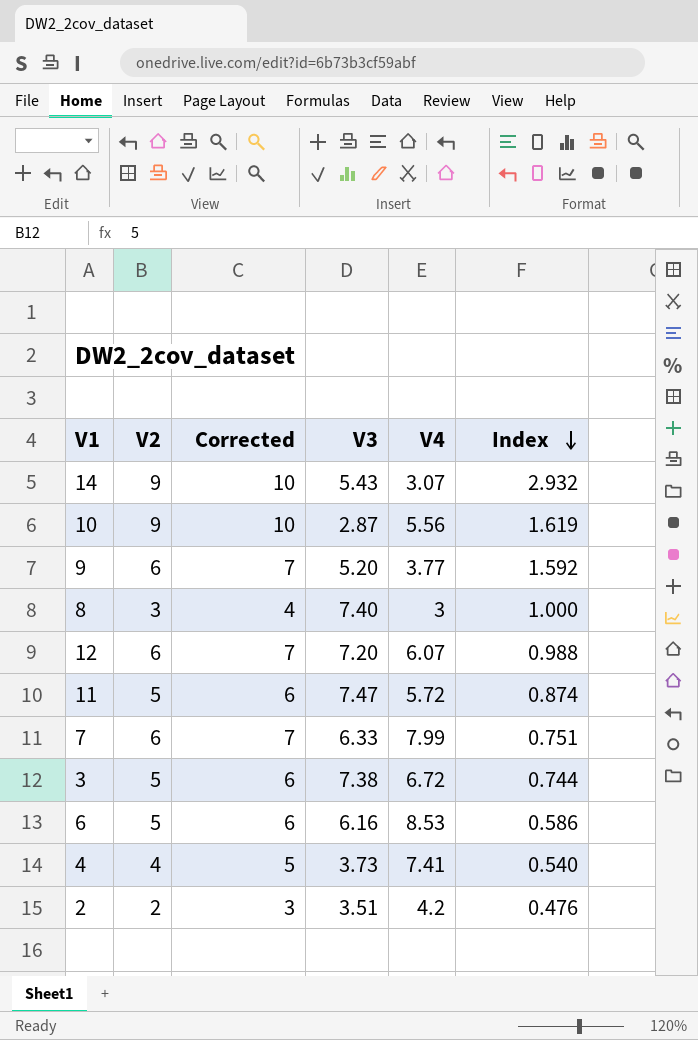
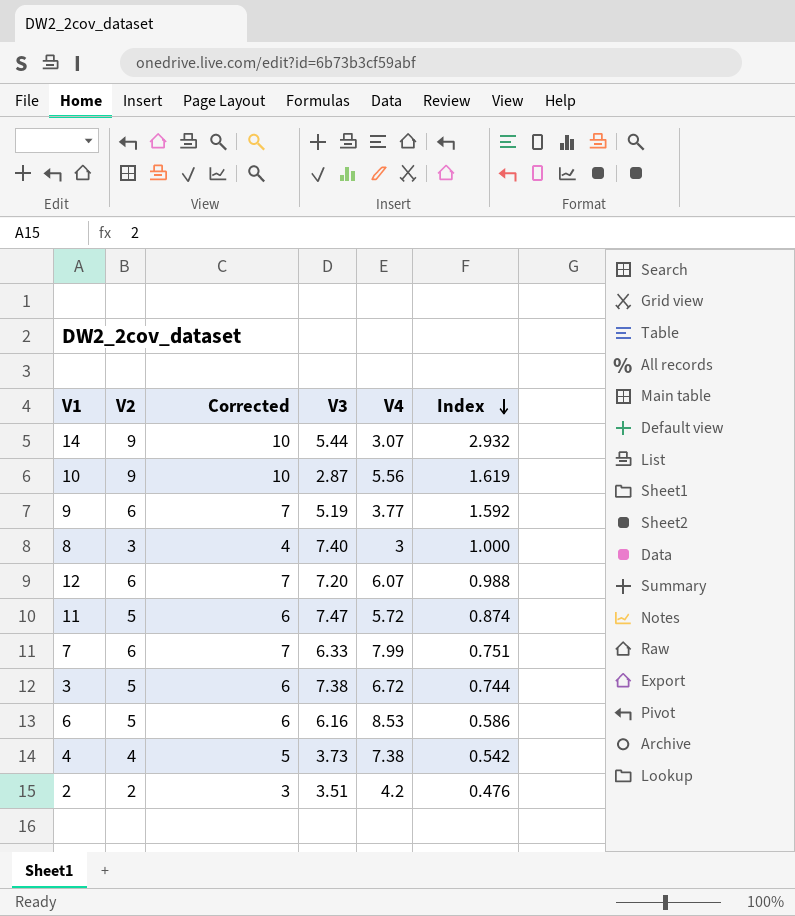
14 | V3: 5.43 -> 5.44
9 | V3: 5.20 -> 5.19
4 | V4: 7.41 -> 7.38
4 | Index: 0.540 -> 0.542

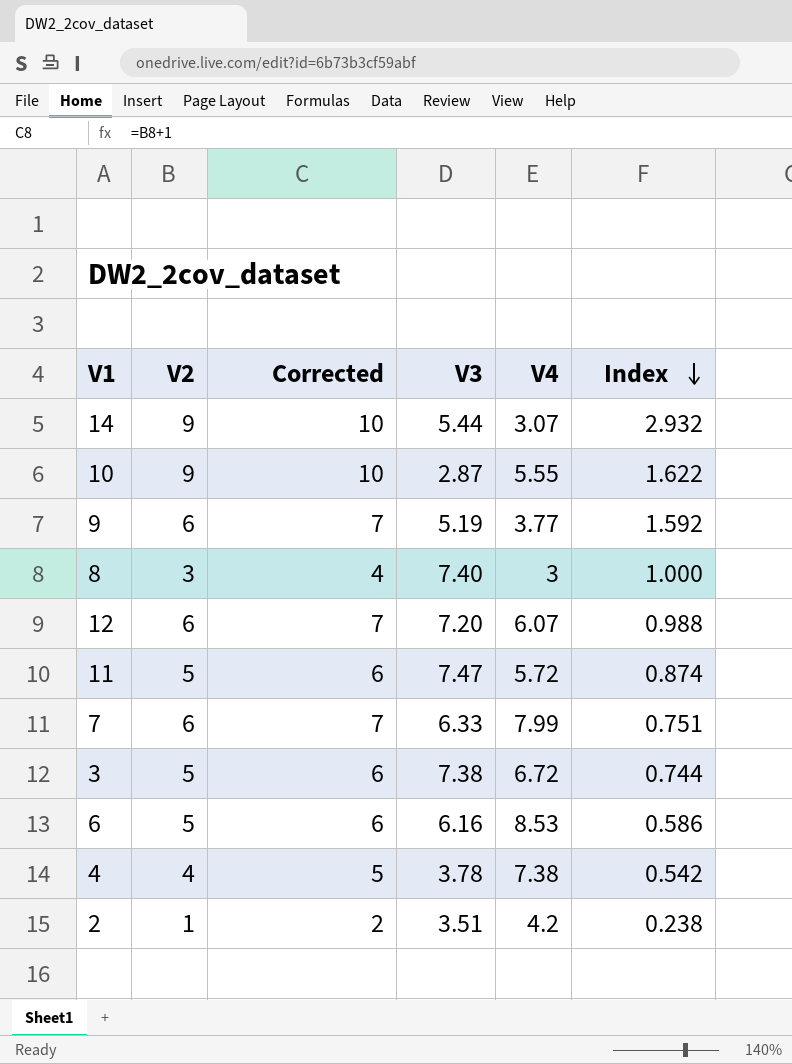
10 | V4: 5.56 -> 5.55
10 | Index: 1.619 -> 1.622
4 | V3: 3.73 -> 3.78
2 | V2: 2 -> 1
2 | Corrected: 3 -> 2
2 | Index: 0.476 -> 0.238

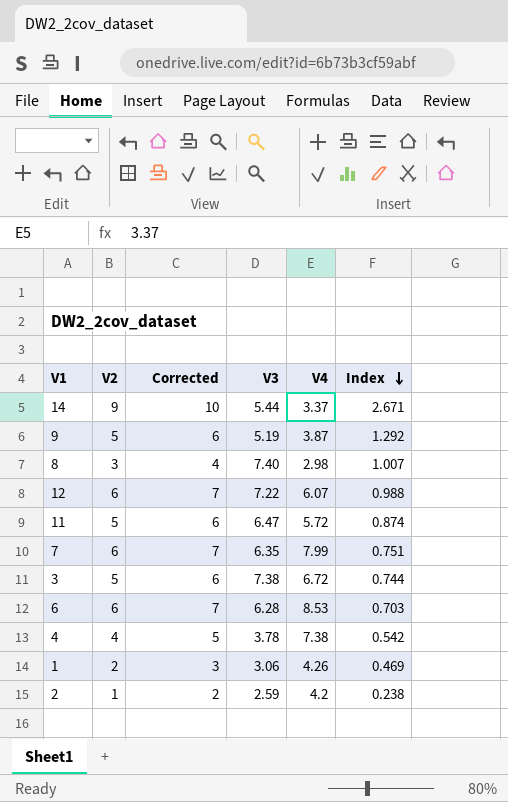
row 10: 9 | 10 | 2.87 | 5.55 | 1.622 -> none
14 | V4: 3.07 -> 3.37
14 | Index: 2.932 -> 2.671
9 | V2: 6 -> 5
9 | Corrected: 7 -> 6
9 | V4: 3.77 -> 3.87
9 | Index: 1.592 -> 1.292
8 | V4: 3 -> 2.98
8 | Index: 1.000 -> 1.007
12 | V3: 7.20 -> 7.22
11 | V3: 7.47 -> 6.47
7 | V3: 6.33 -> 6.35
6 | V2: 5 -> 6
6 | Corrected: 6 -> 7
6 | V3: 6.16 -> 6.28
6 | Index: 0.586 -> 0.703
row 1: none -> 2 | 3 | 3.06 | 4.26 | 0.469
2 | V3: 3.51 -> 2.59

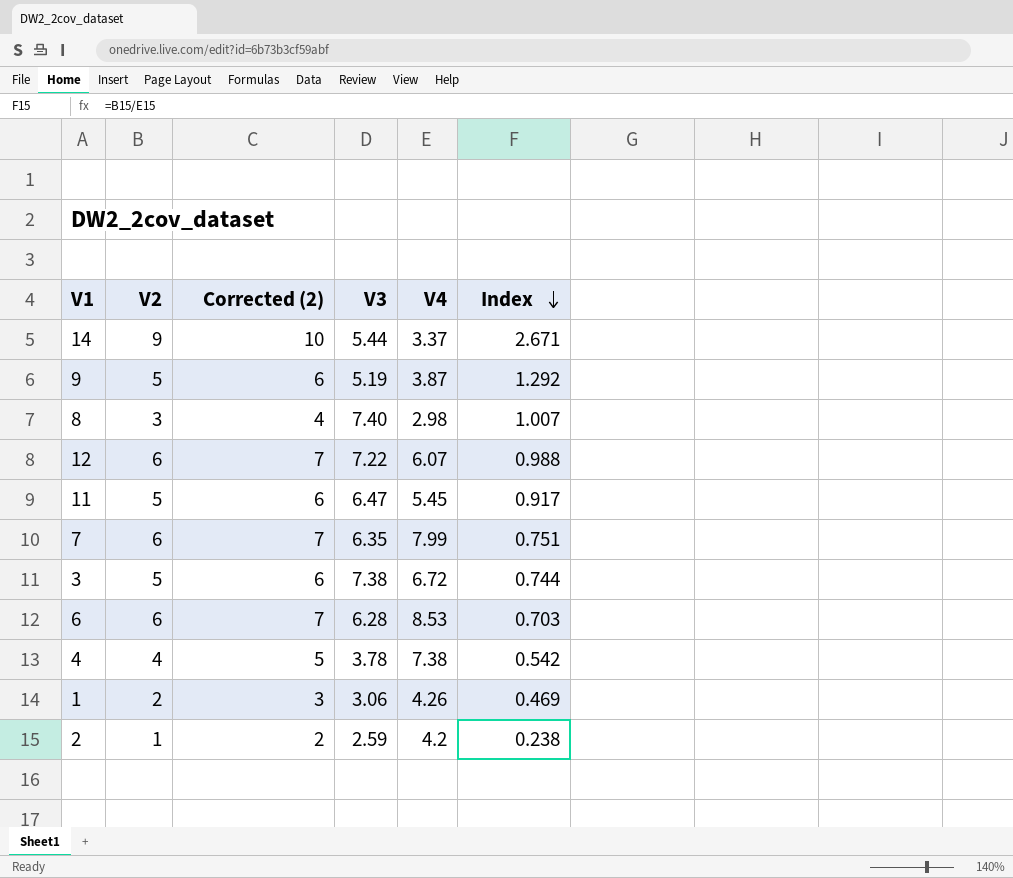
column name: Corrected -> Corrected (2)
11 | V4: 5.72 -> 5.45
11 | Index: 0.874 -> 0.917

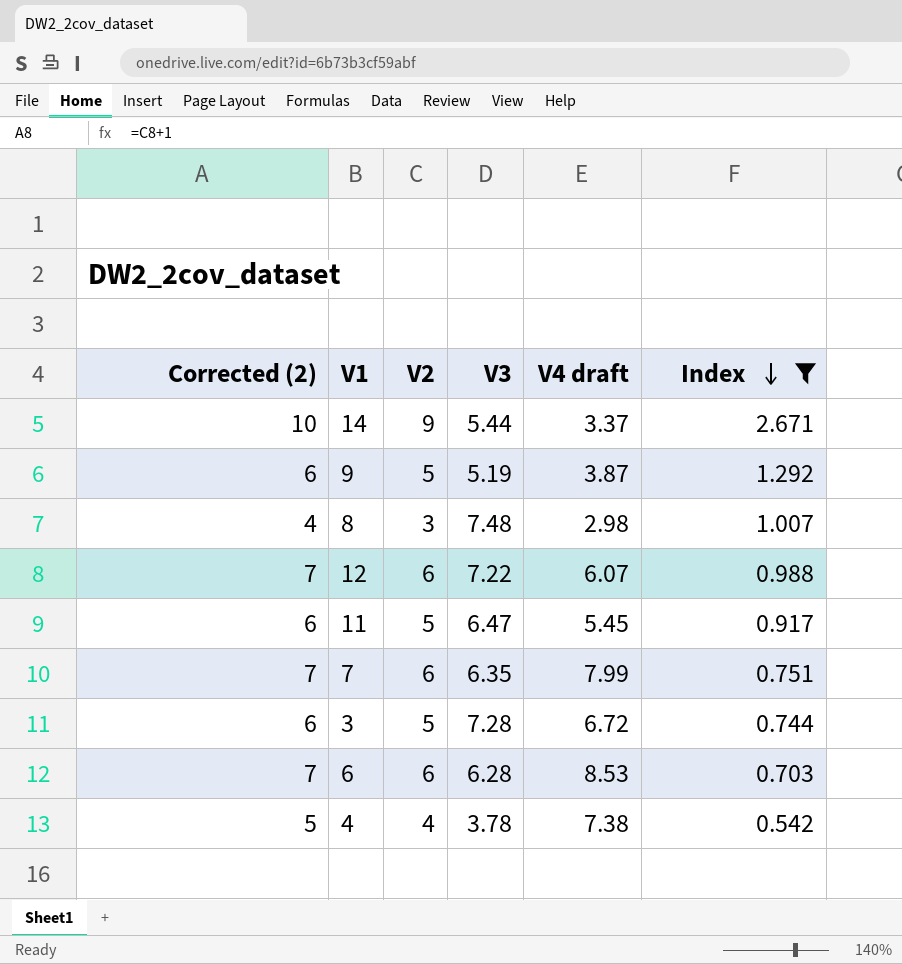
filter: none -> Index >= 0.542
column Corrected (2) | position: 3 -> 1
column name: V4 -> V4 draft
8 | V3: 7.40 -> 7.48
3 | V3: 7.38 -> 7.28

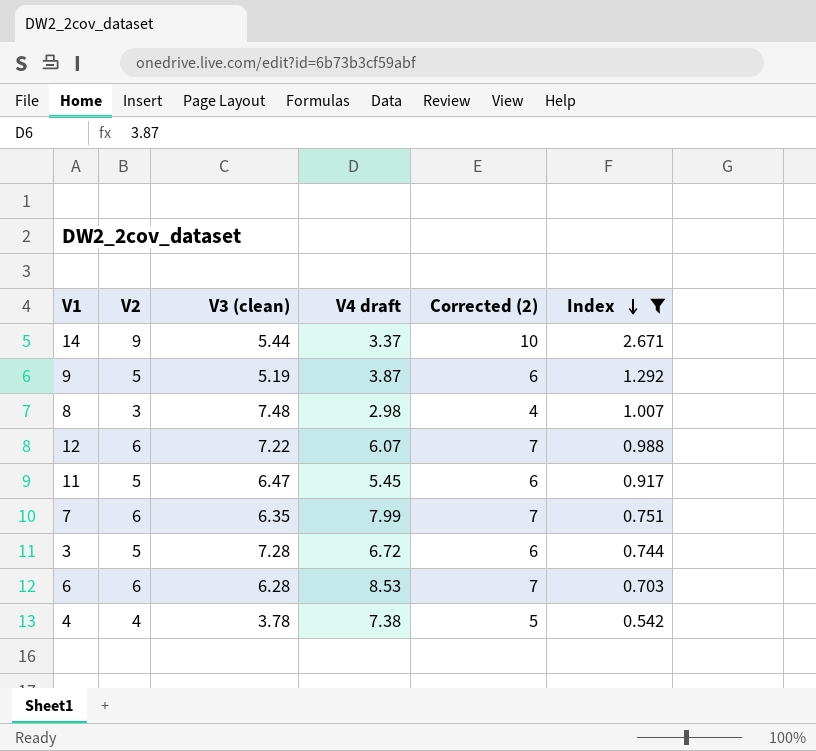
column name: V3 -> V3 (clean)
column Corrected (2) | position: 1 -> 5

